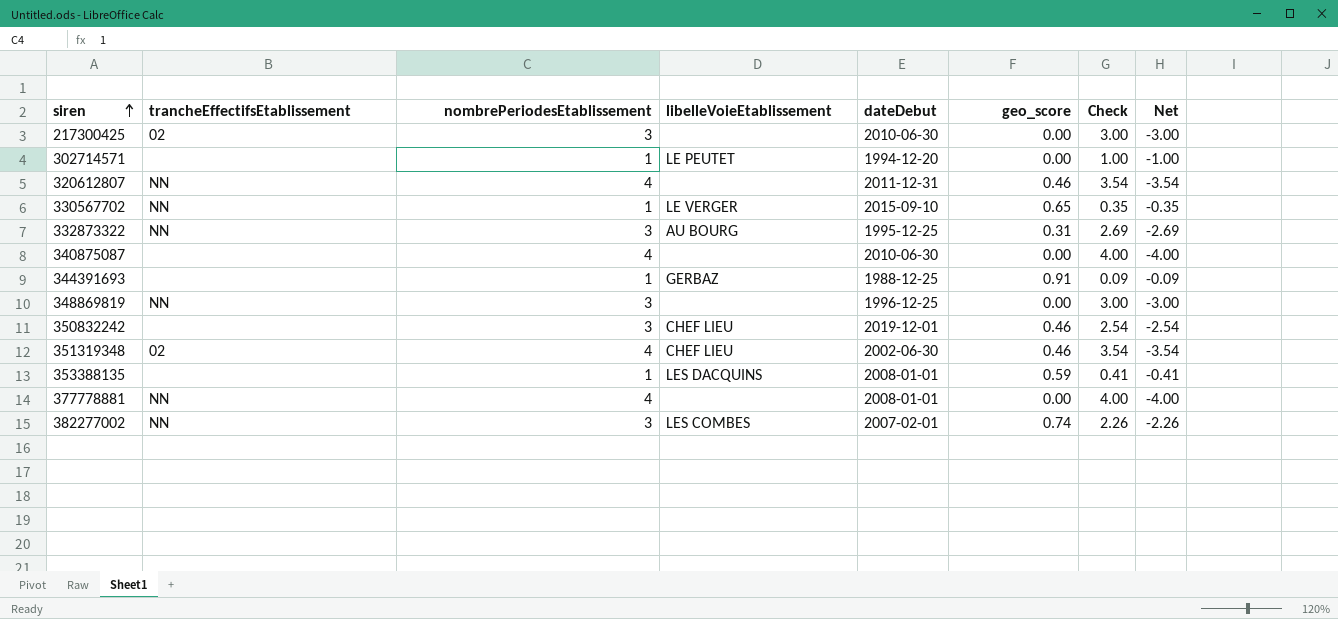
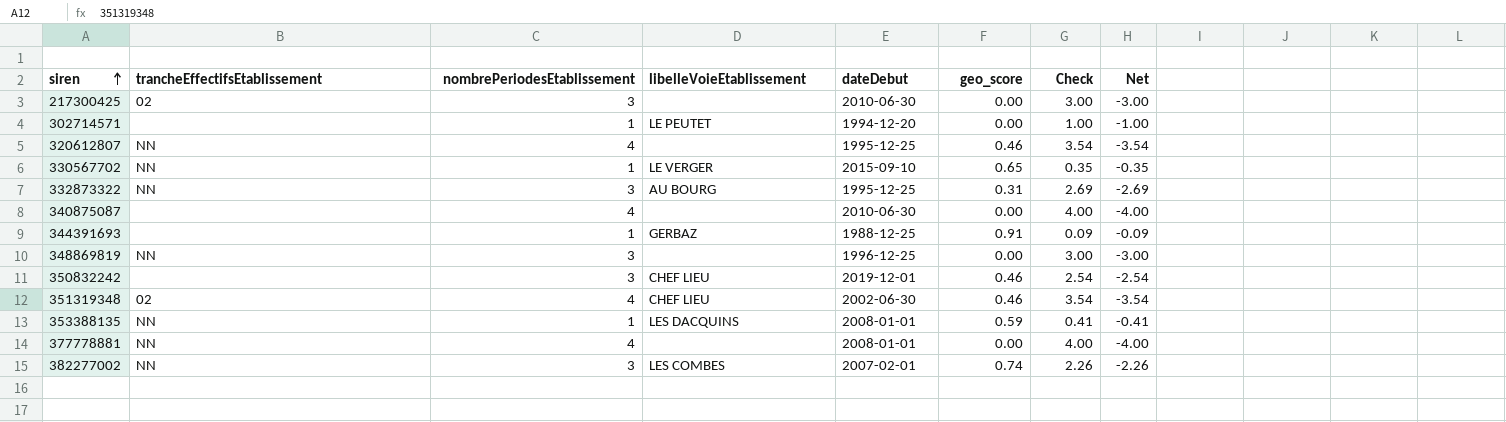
320612807 | dateDebut: 2011-12-31 -> 1995-12-25
353388135 | trancheEffectifsEtablissement: none -> NN

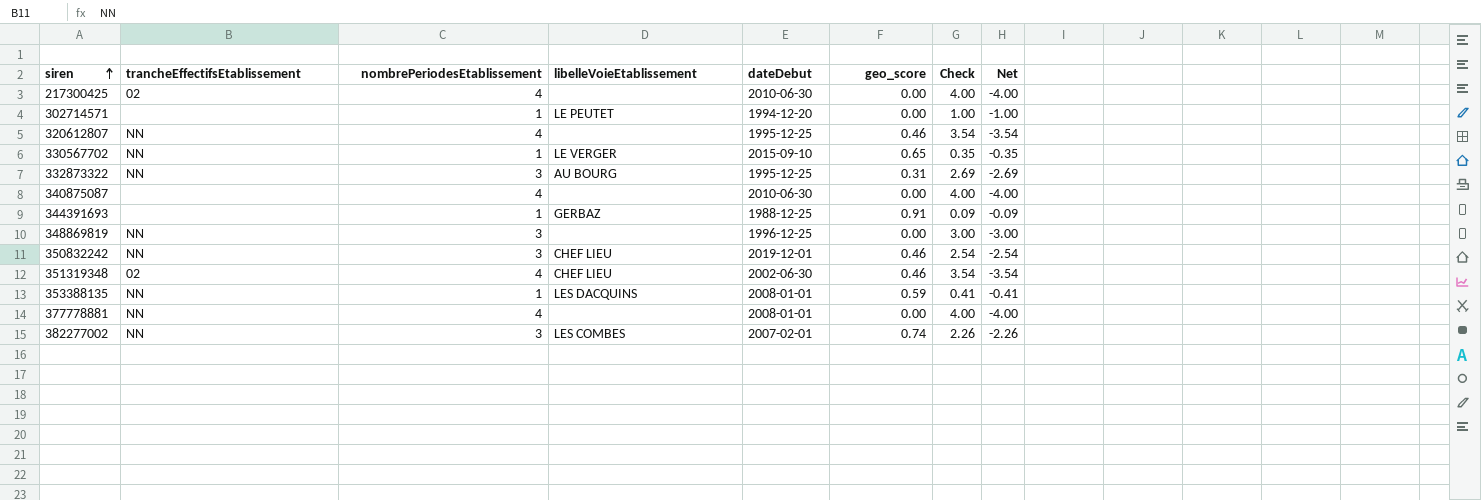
217300425 | nombrePeriodesEtablissement: 3 -> 4
217300425 | Check: 3.00 -> 4.00
217300425 | Net: -3.00 -> -4.00
350832242 | trancheEffectifsEtablissement: none -> NN

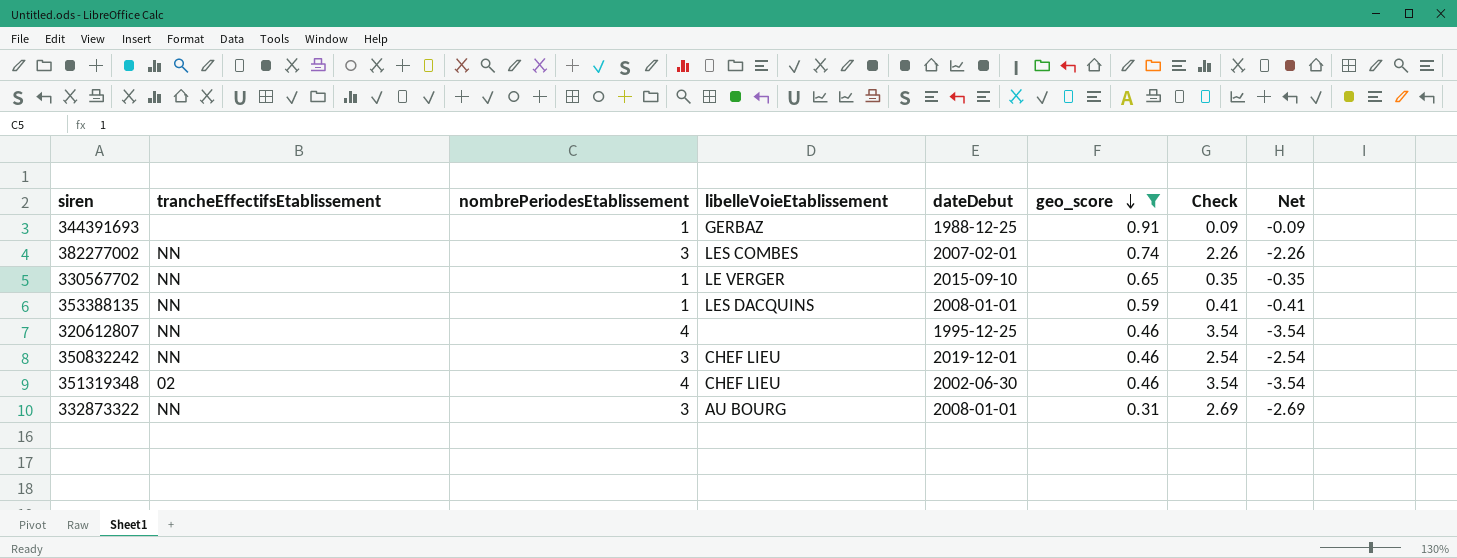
filter: none -> geo_score != 0.00
row order: siren ascending -> geo_score descending
332873322 | dateDebut: 1995-12-25 -> 2008-01-01

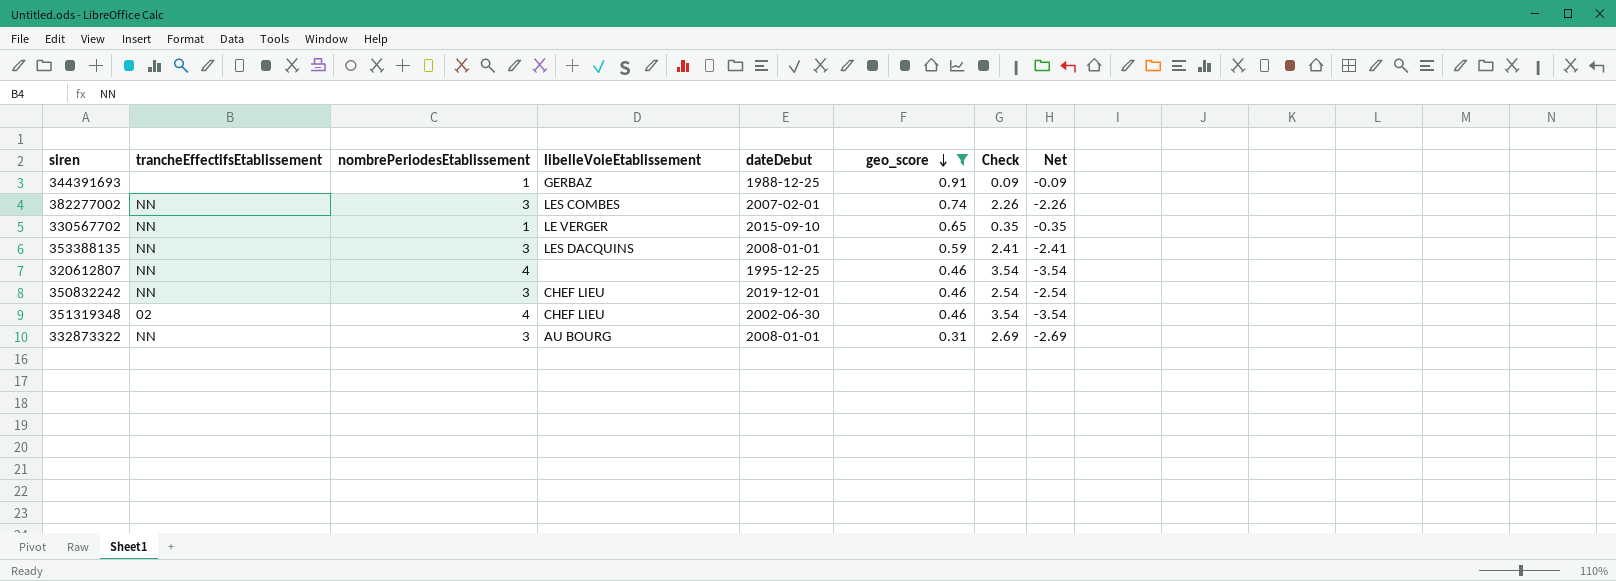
353388135 | nombrePeriodesEtablissement: 1 -> 3
353388135 | Check: 0.41 -> 2.41
353388135 | Net: -0.41 -> -2.41

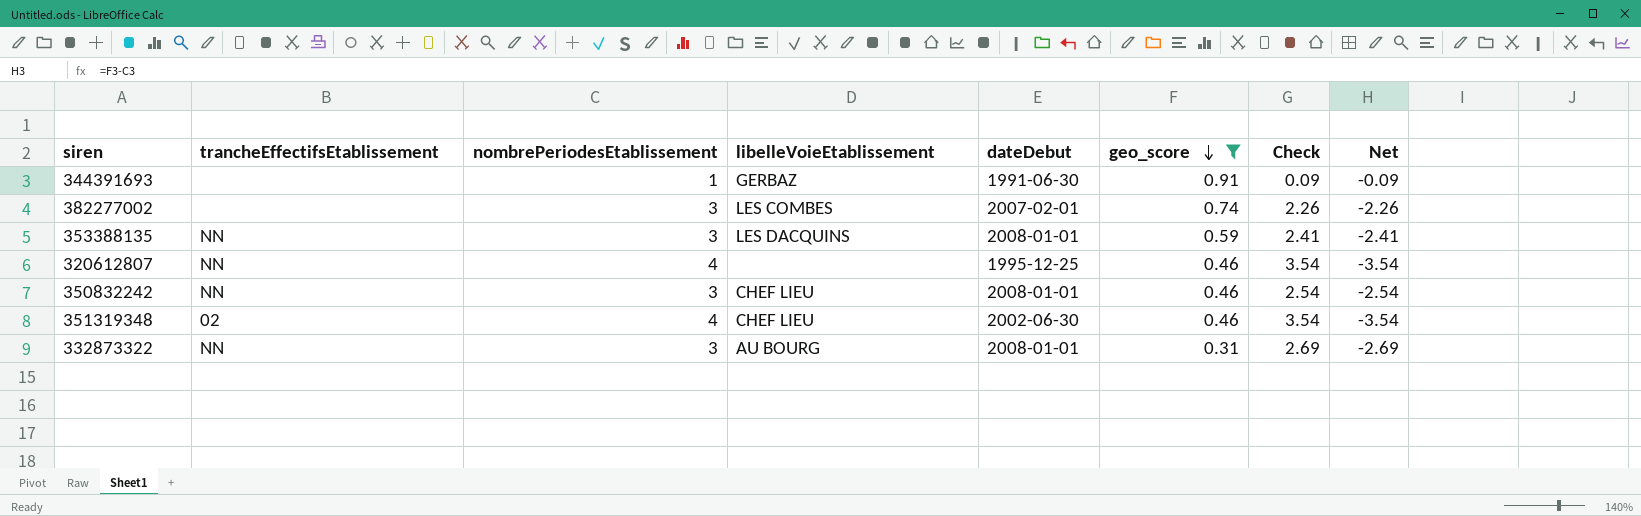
row 330567702: NN | 1 | LE VERGER | 2015-09-10 | 0.65 | 0.35 | -0.35 -> none
344391693 | dateDebut: 1988-12-25 -> 1991-06-30
382277002 | trancheEffectifsEtablissement: NN -> none
350832242 | dateDebut: 2019-12-01 -> 2008-01-01

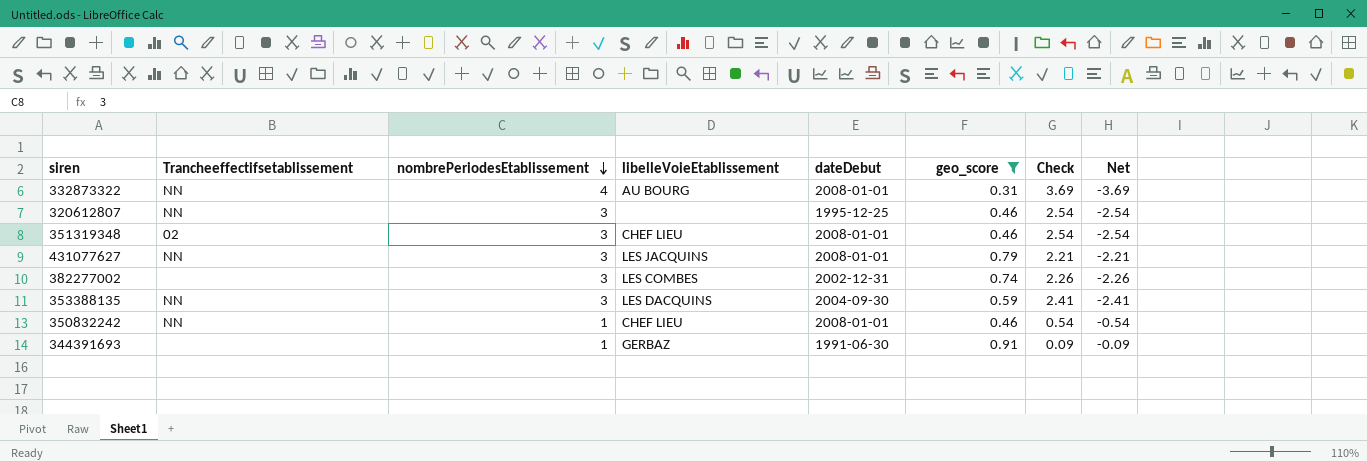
row order: geo_score descending -> nombrePeriodesEtablissement descending
column name: trancheEffectifsEtablissement -> Trancheeffectifsetablissement
332873322 | nombrePeriodesEtablissement: 3 -> 4
332873322 | Check: 2.69 -> 3.69
332873322 | Net: -2.69 -> -3.69
320612807 | nombrePeriodesEtablissement: 4 -> 3
320612807 | Check: 3.54 -> 2.54
320612807 | Net: -3.54 -> -2.54
351319348 | nombrePeriodesEtablissement: 4 -> 3
351319348 | dateDebut: 2002-06-30 -> 2008-01-01
351319348 | Check: 3.54 -> 2.54
351319348 | Net: -3.54 -> -2.54
row 431077627: none -> NN | 3 | LES JACQUINS | 2008-01-01 | 0.79 | 2.21 | -2.21
382277002 | dateDebut: 2007-02-01 -> 2002-12-31
353388135 | dateDebut: 2008-01-01 -> 2004-09-30
350832242 | nombrePeriodesEtablissement: 3 -> 1
350832242 | Check: 2.54 -> 0.54
350832242 | Net: -2.54 -> -0.54

